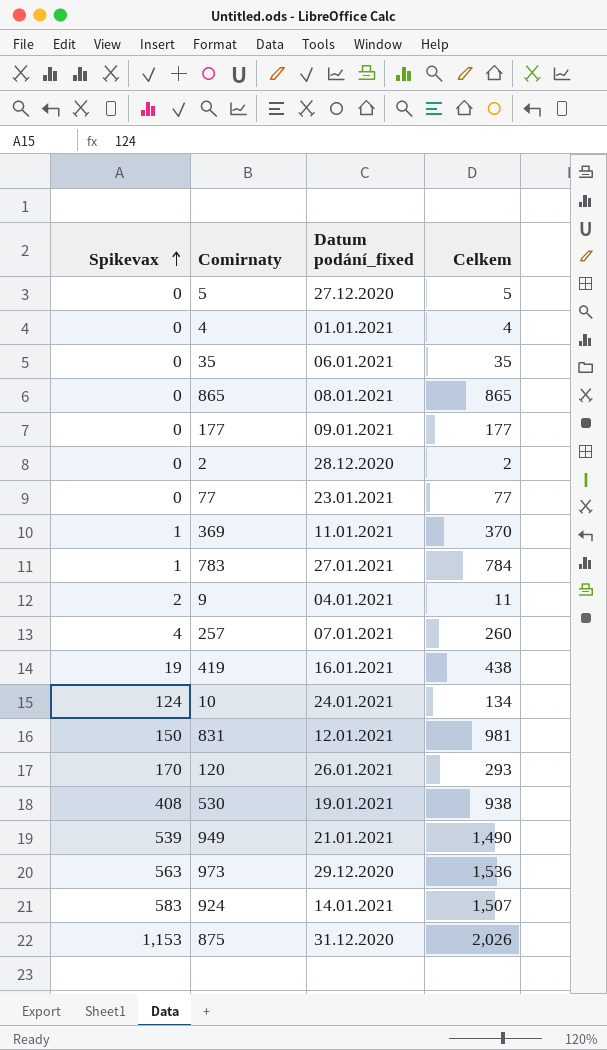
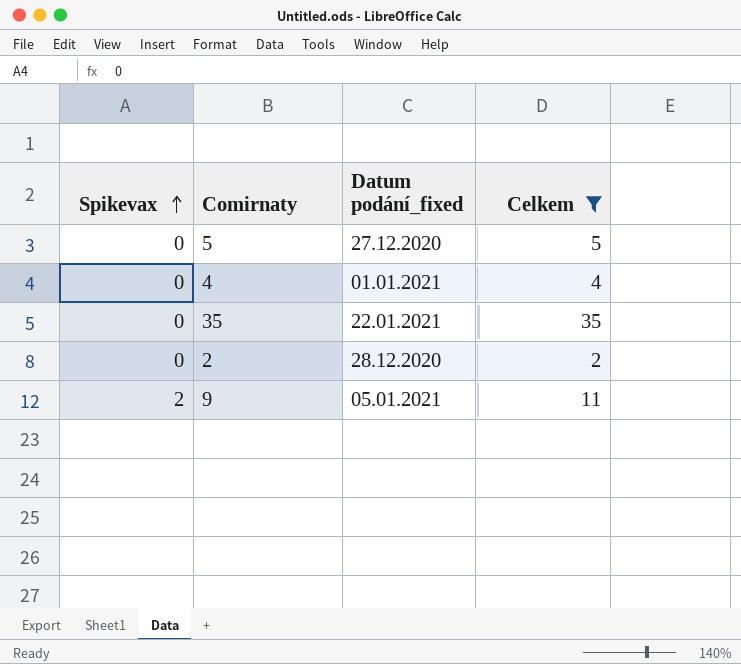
filter: none -> Celkem <= 35
35 | Datum podání_fixed: 06.01.2021 -> 22.01.2021
9 | Datum podání_fixed: 04.01.2021 -> 05.01.2021

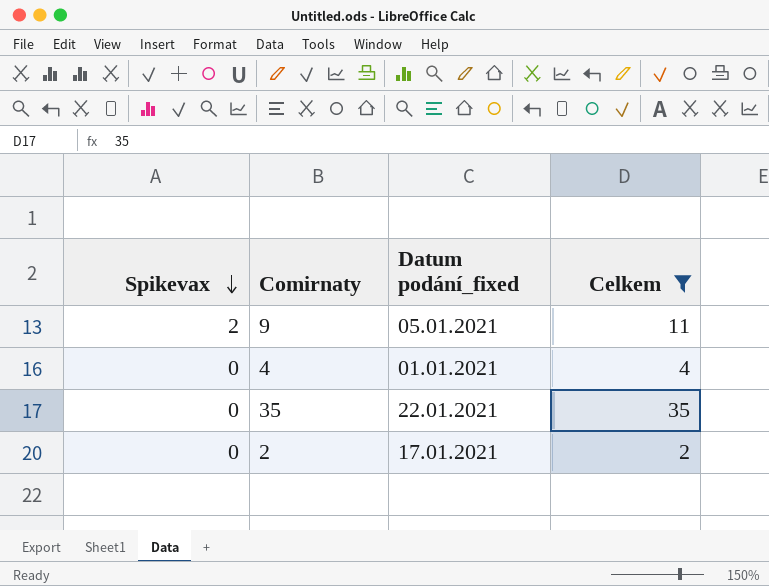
row order: Spikevax ascending -> Spikevax descending
row 5: 0 | 27.12.2020 | 5 -> none
2 | Datum podání_fixed: 28.12.2020 -> 17.01.2021

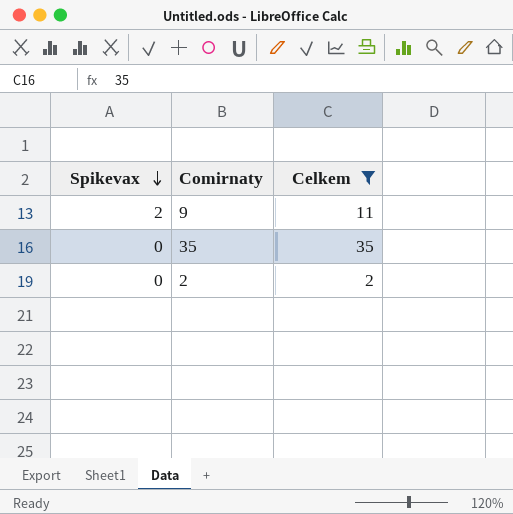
column Datum podání_fixed | position: 3 -> none
row 4: 0 | 01.01.2021 | 4 -> none

